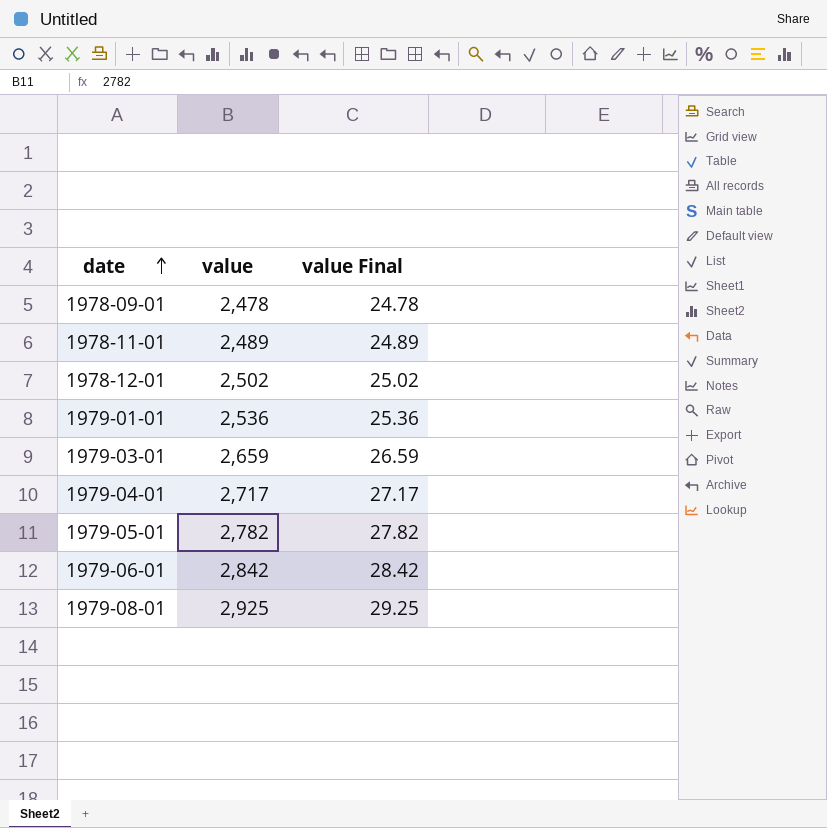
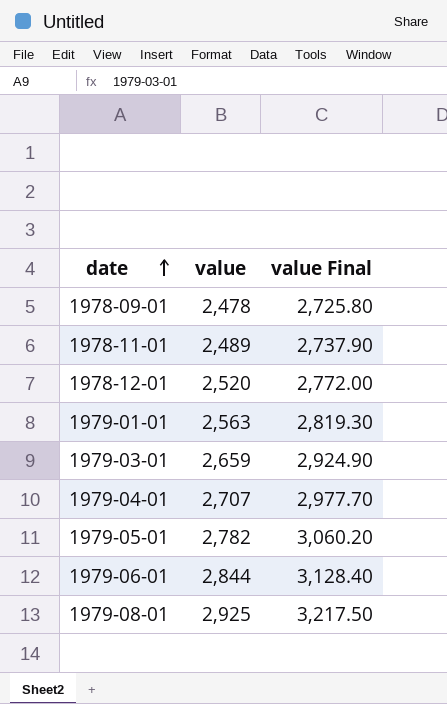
column value Final | formula: [value] * 0.01 -> [value] * 1.1
1978-12-01 | value: 2,502 -> 2,520
1979-01-01 | value: 2,536 -> 2,563
1979-04-01 | value: 2,717 -> 2,707
1979-06-01 | value: 2,842 -> 2,844

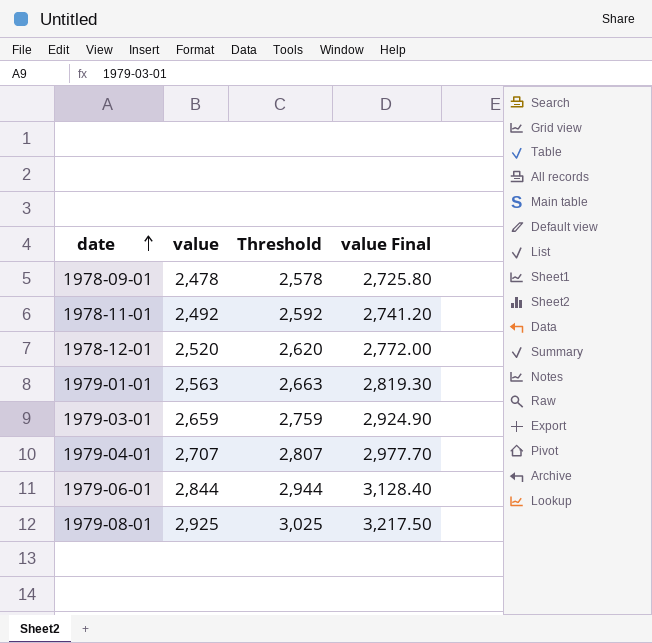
column Threshold | formula: none -> [value] + 100
row 1979-05-01: 2,782 | 3,060.20 -> none
1978-11-01 | value: 2,489 -> 2,492
1978-11-01 | value Final: 2,737.90 -> 2,741.20

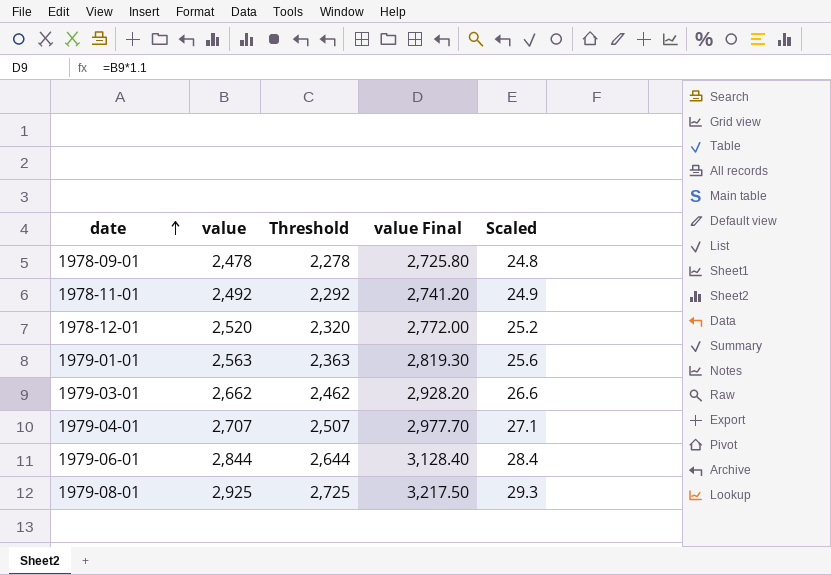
column Threshold | formula: [value] + 100 -> [value] - 200
column Scaled | formula: none -> [value] * 0.01
1979-03-01 | value: 2,659 -> 2,662
1979-03-01 | value Final: 2,924.90 -> 2,928.20

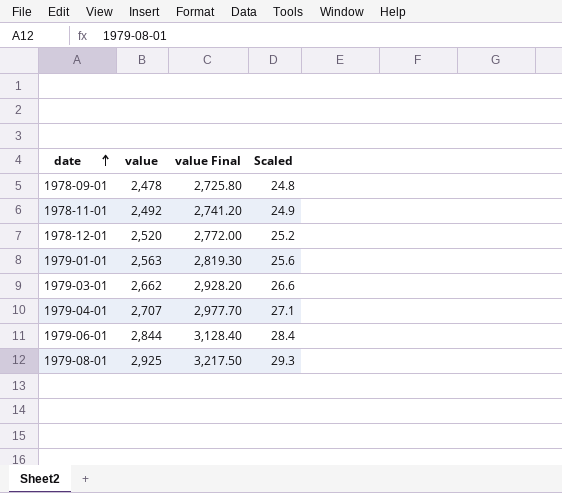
column Threshold | formula: [value] - 200 -> none

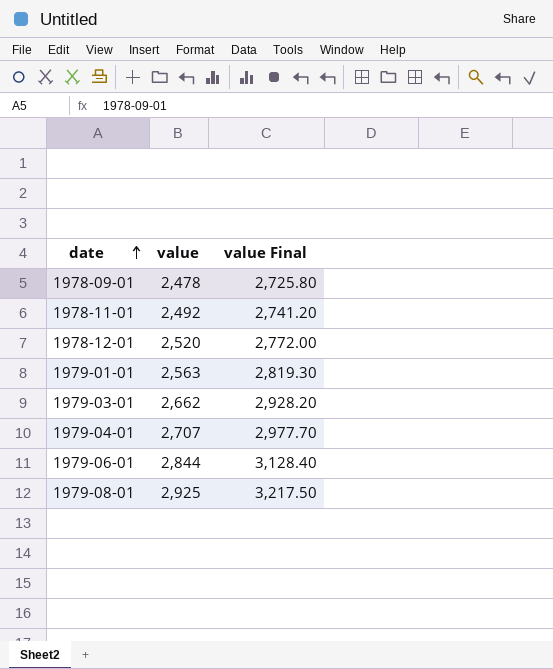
column Scaled | formula: [value] * 0.01 -> none

